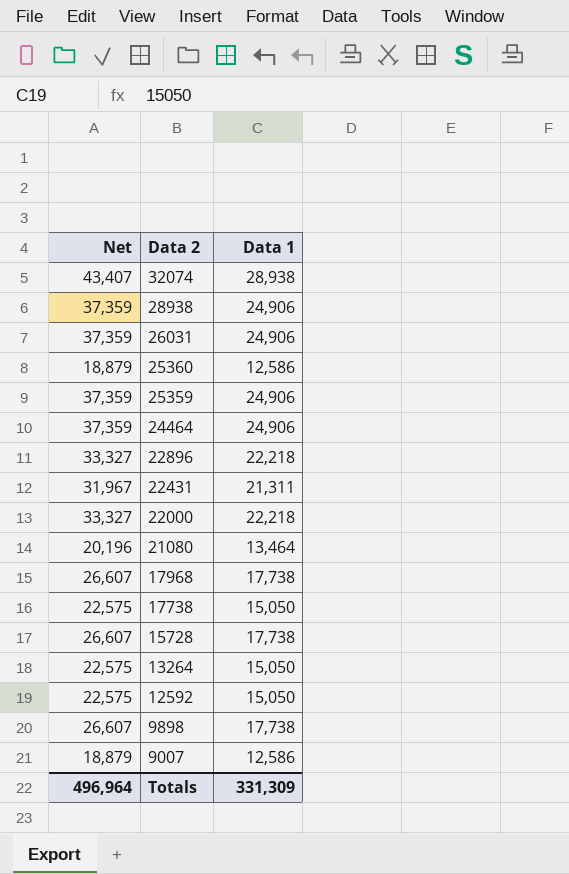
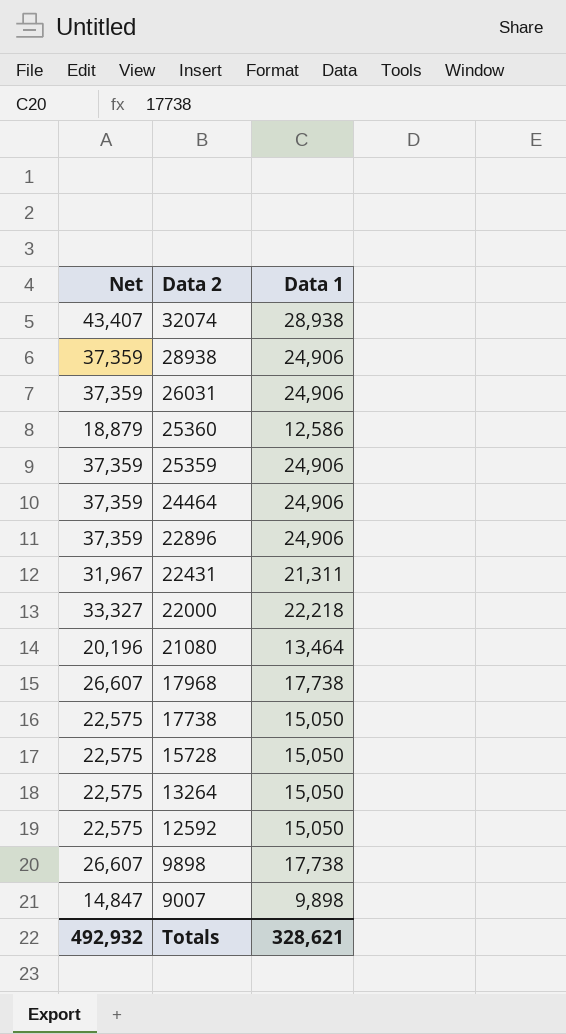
22896 | Net: 33,327 -> 37,359
22896 | Data 1: 22,218 -> 24,906
15728 | Net: 26,607 -> 22,575
15728 | Data 1: 17,738 -> 15,050
9007 | Net: 18,879 -> 14,847
9007 | Data 1: 12,586 -> 9,898
Totals | Net: 496,964 -> 492,932
Totals | Data 1: 331,309 -> 328,621

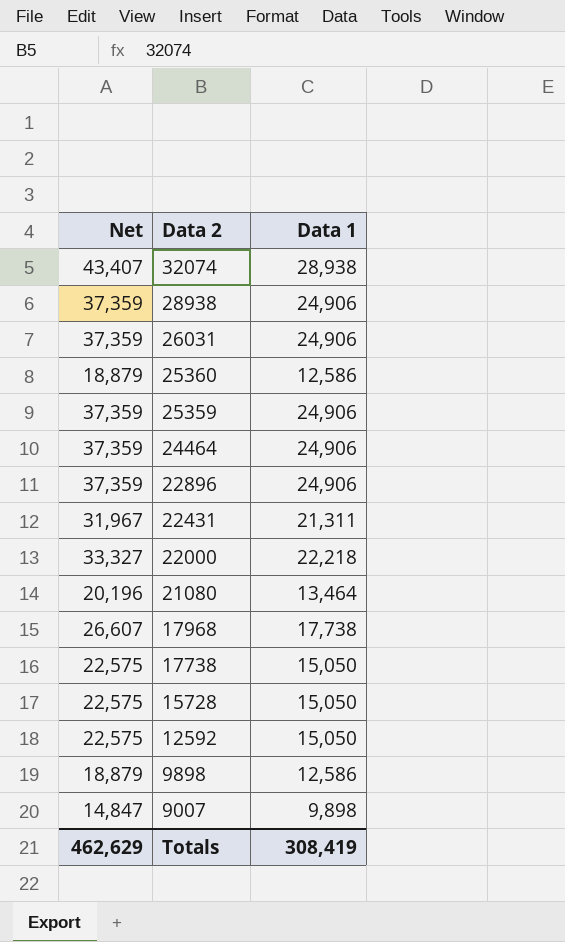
row 13264: 22,575 | 15,050 -> none
9898 | Net: 26,607 -> 18,879
9898 | Data 1: 17,738 -> 12,586
Totals | Net: 492,932 -> 462,629
Totals | Data 1: 328,621 -> 308,419

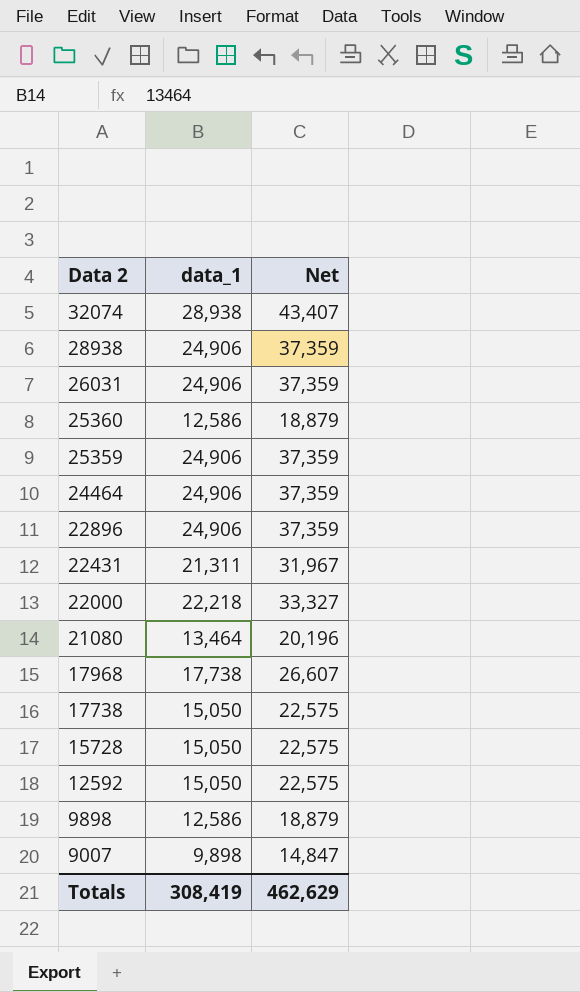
column name: Data 1 -> data_1
column Net | position: 1 -> 3

